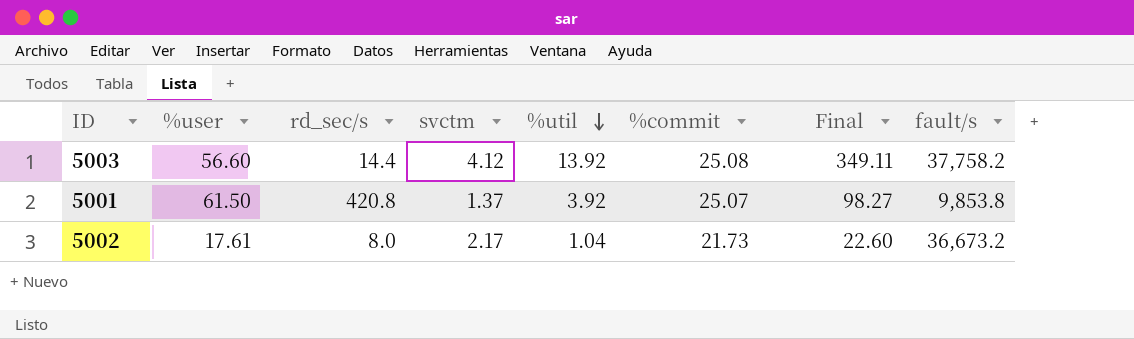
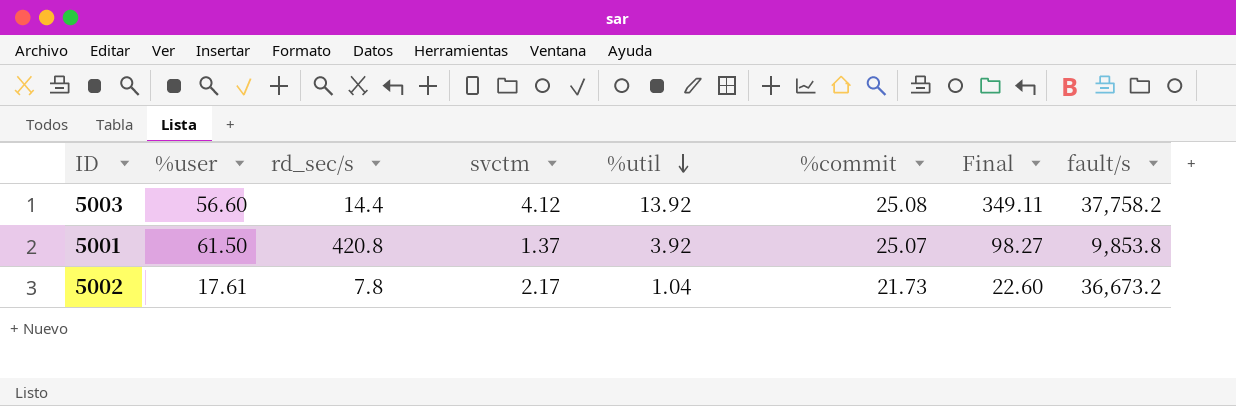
5002 | rd_sec/s: 8.0 -> 7.8

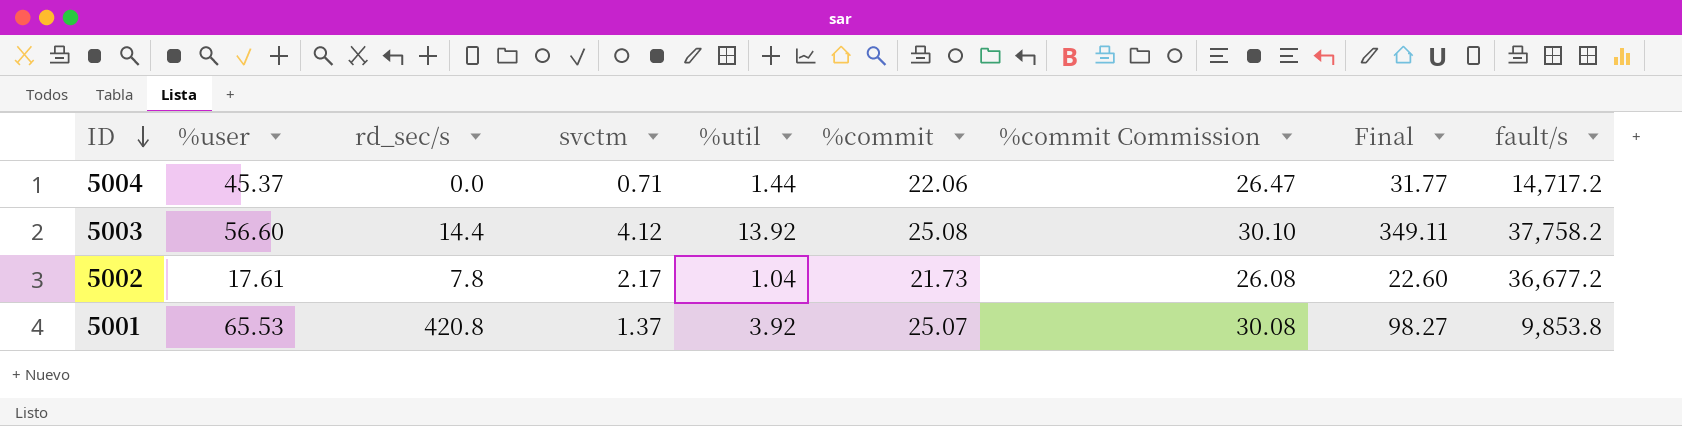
row order: %util descending -> ID descending
column %commit Commission | formula: none -> [%commit] * 1.2
row 5004: none -> 45.37 | 0.0 | 0.71 | 1.44 | 22.06 | 26.47 | 31.77 | 14,717.2
5002 | fault/s: 36,673.2 -> 36,677.2
5001 | %user: 61.50 -> 65.53

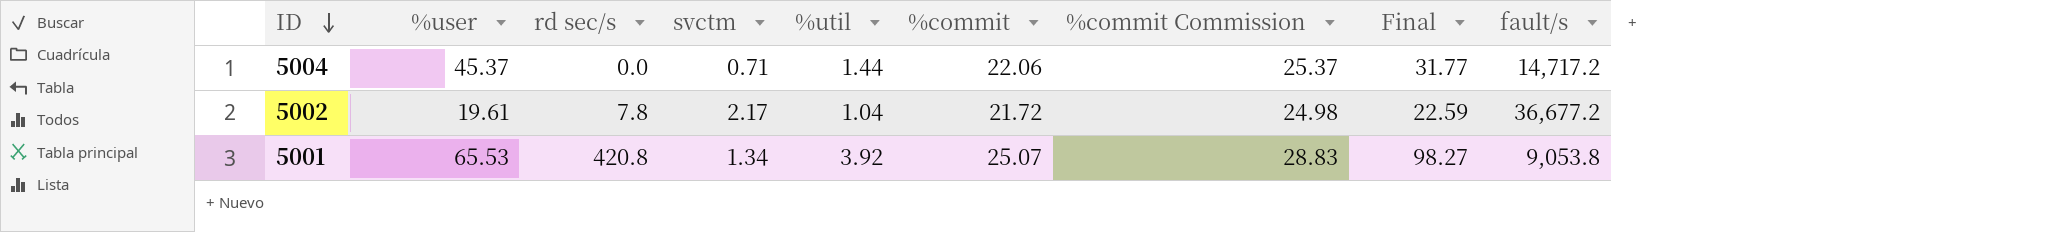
column name: rd_sec/s -> rd sec/s
column %commit Commission | formula: [%commit] * 1.2 -> [%commit] * 1.15
row 5003: 56.60 | 14.4 | 4.12 | 13.92 | 25.08 | 30.10 | 349.11 | 37,758.2 -> none
5002 | %user: 17.61 -> 19.61
5002 | %commit: 21.73 -> 21.72
5002 | Final: 22.60 -> 22.59
5001 | svctm: 1.37 -> 1.34
5001 | fault/s: 9,853.8 -> 9,053.8

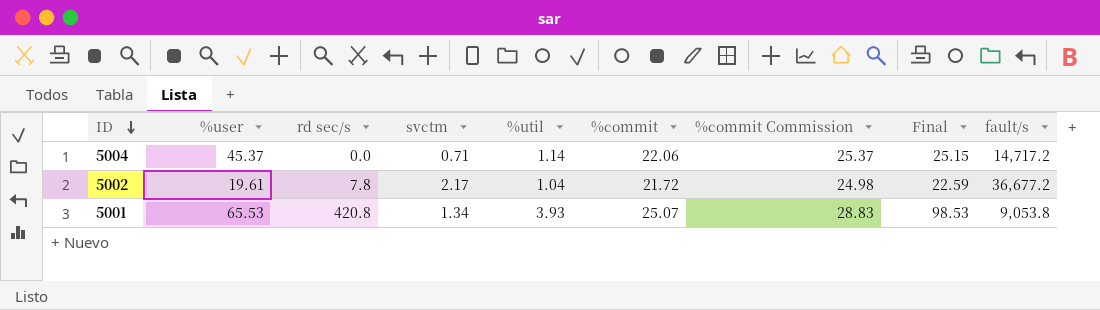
5004 | %util: 1.44 -> 1.14
5004 | Final: 31.77 -> 25.15
5001 | %util: 3.92 -> 3.93
5001 | Final: 98.27 -> 98.53

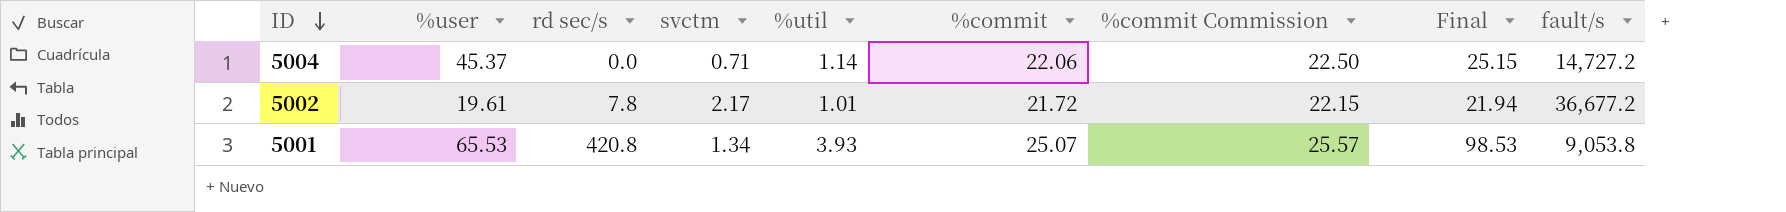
column %commit Commission | formula: [%commit] * 1.15 -> [%commit] * 1.02
5004 | fault/s: 14,717.2 -> 14,727.2
5002 | %util: 1.04 -> 1.01
5002 | Final: 22.59 -> 21.94

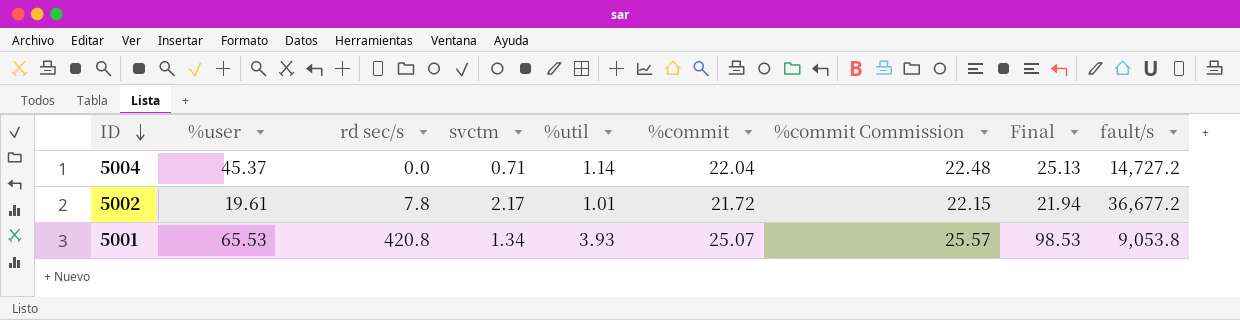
5004 | %commit: 22.06 -> 22.04
5004 | %commit Commission: 22.50 -> 22.48
5004 | Final: 25.15 -> 25.13

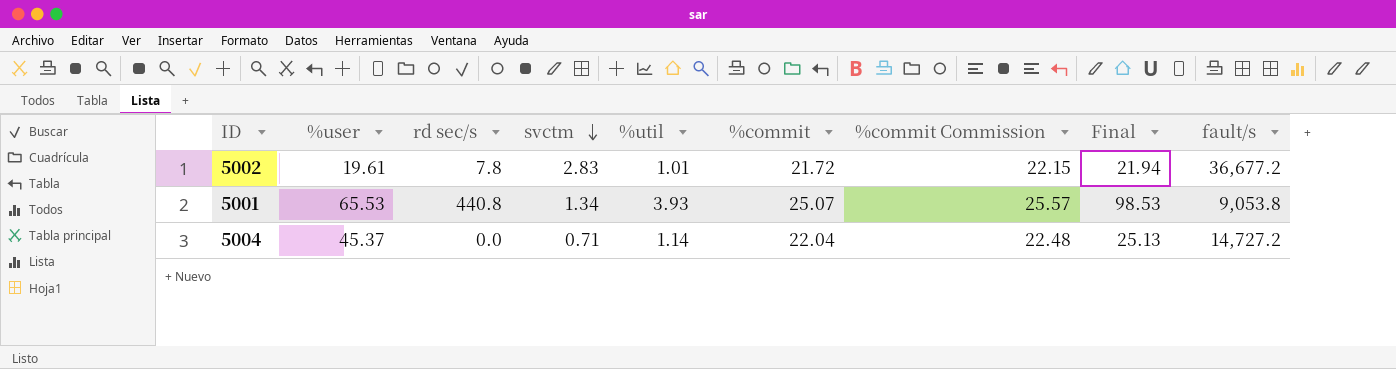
row order: ID descending -> svctm descending
5002 | svctm: 2.17 -> 2.83
5001 | rd sec/s: 420.8 -> 440.8

